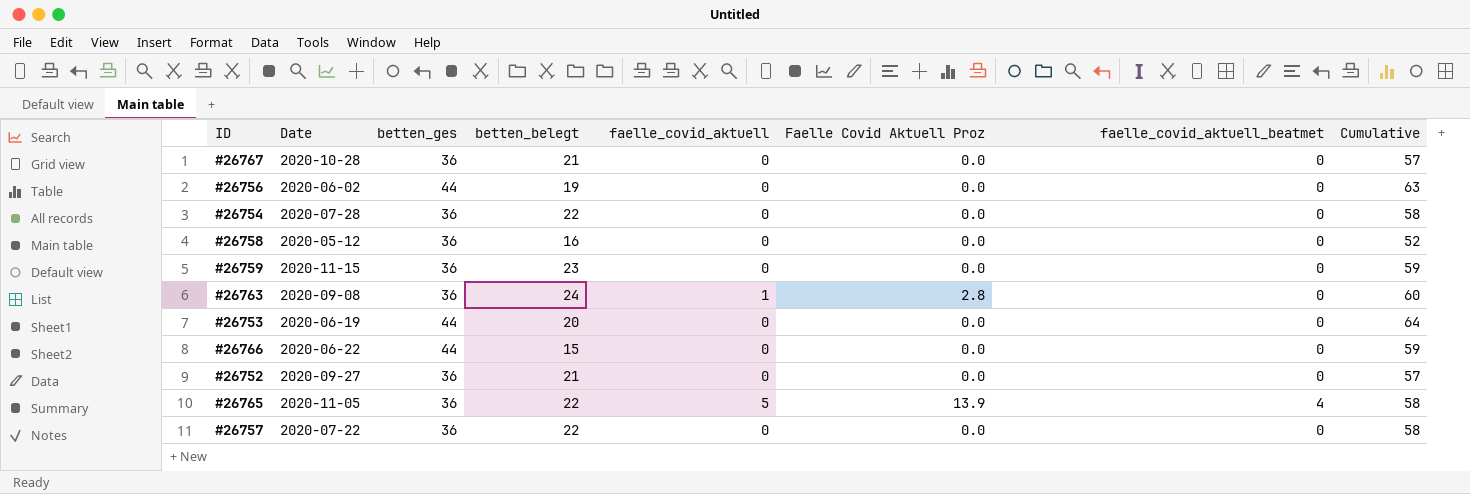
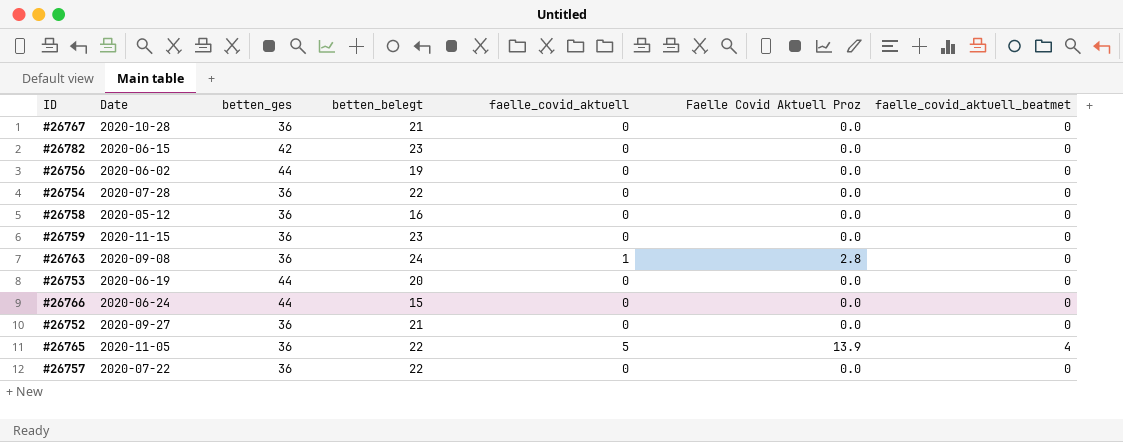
column Cumulative | formula: [betten_ges] + [betten_belegt] -> none
row #26782: none -> 2020-06-15 | 42 | 23 | 0 | 0.0 | 0
#26766 | Date: 2020-06-22 -> 2020-06-24

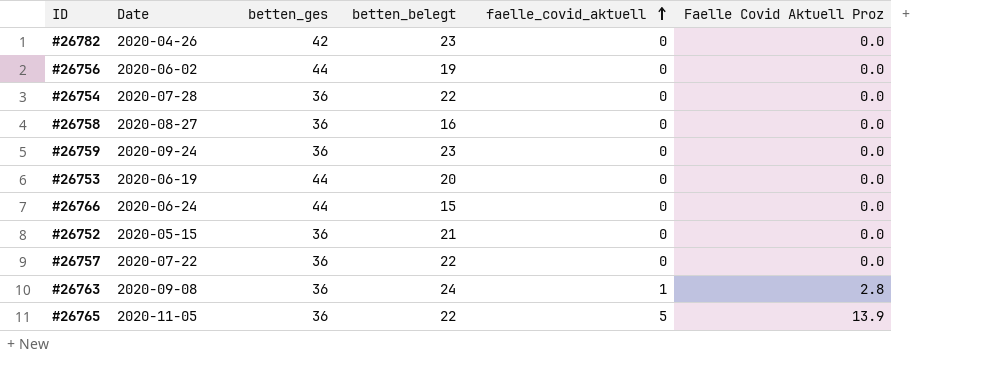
row order: none -> faelle_covid_aktuell ascending
column faelle_covid_aktuell_beatmet | position: 7 -> none
row #26767: 2020-10-28 | 36 | 21 | 0 | 0.0 | 0 -> none
#26782 | Date: 2020-06-15 -> 2020-04-26
#26758 | Date: 2020-05-12 -> 2020-08-27
#26759 | Date: 2020-11-15 -> 2020-09-24
#26752 | Date: 2020-09-27 -> 2020-05-15

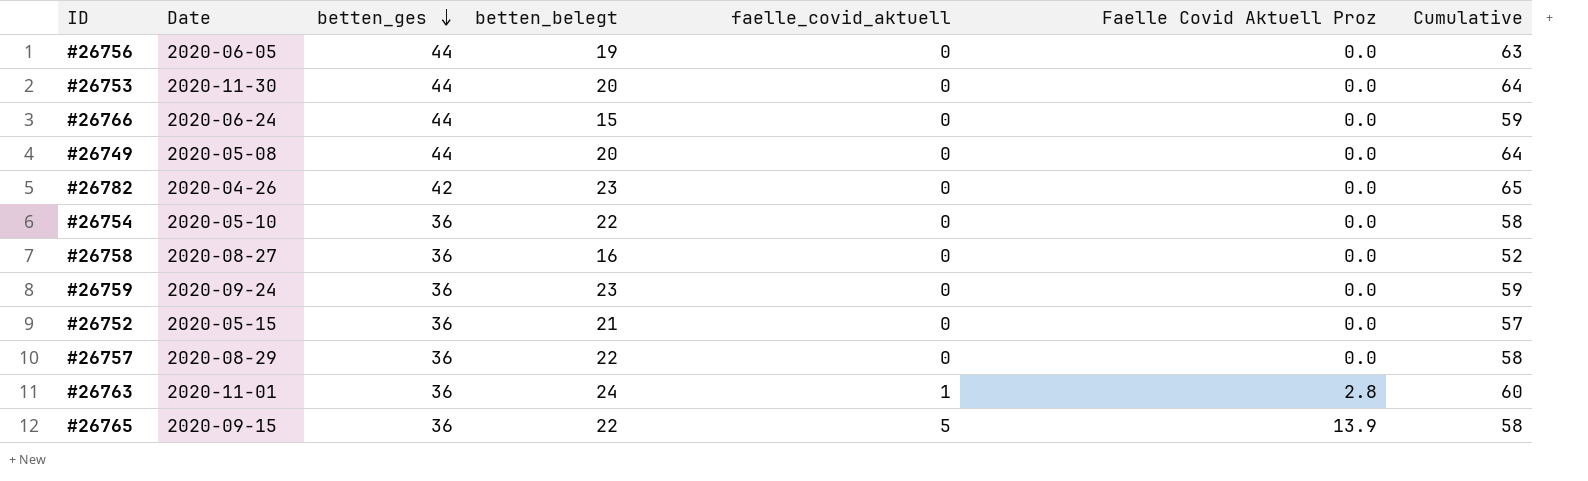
row order: faelle_covid_aktuell ascending -> betten_ges descending
column Cumulative | formula: none -> [betten_ges] + [betten_belegt]
#26756 | Date: 2020-06-02 -> 2020-06-05
#26753 | Date: 2020-06-19 -> 2020-11-30
row #26749: none -> 2020-05-08 | 44 | 20 | 0 | 0.0 | 64
#26754 | Date: 2020-07-28 -> 2020-05-10
#26757 | Date: 2020-07-22 -> 2020-08-29
#26763 | Date: 2020-09-08 -> 2020-11-01
#26765 | Date: 2020-11-05 -> 2020-09-15

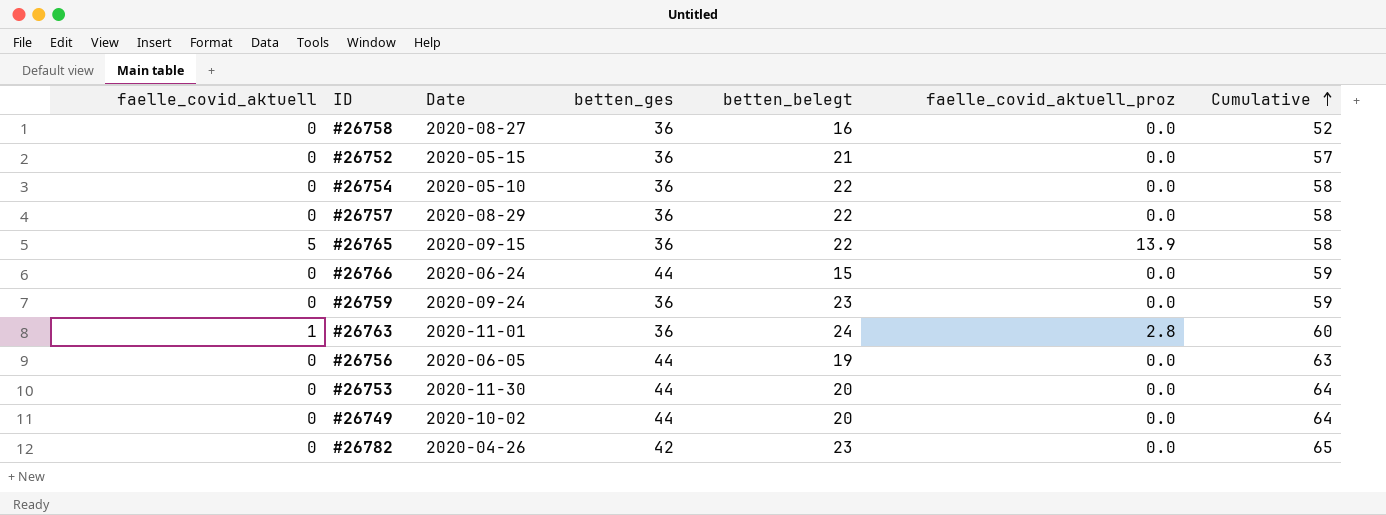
row order: betten_ges descending -> Cumulative ascending
column faelle_covid_aktuell | position: 5 -> 1
column name: Faelle Covid Aktuell Proz -> faelle_covid_aktuell_proz
#26749 | Date: 2020-05-08 -> 2020-10-02

